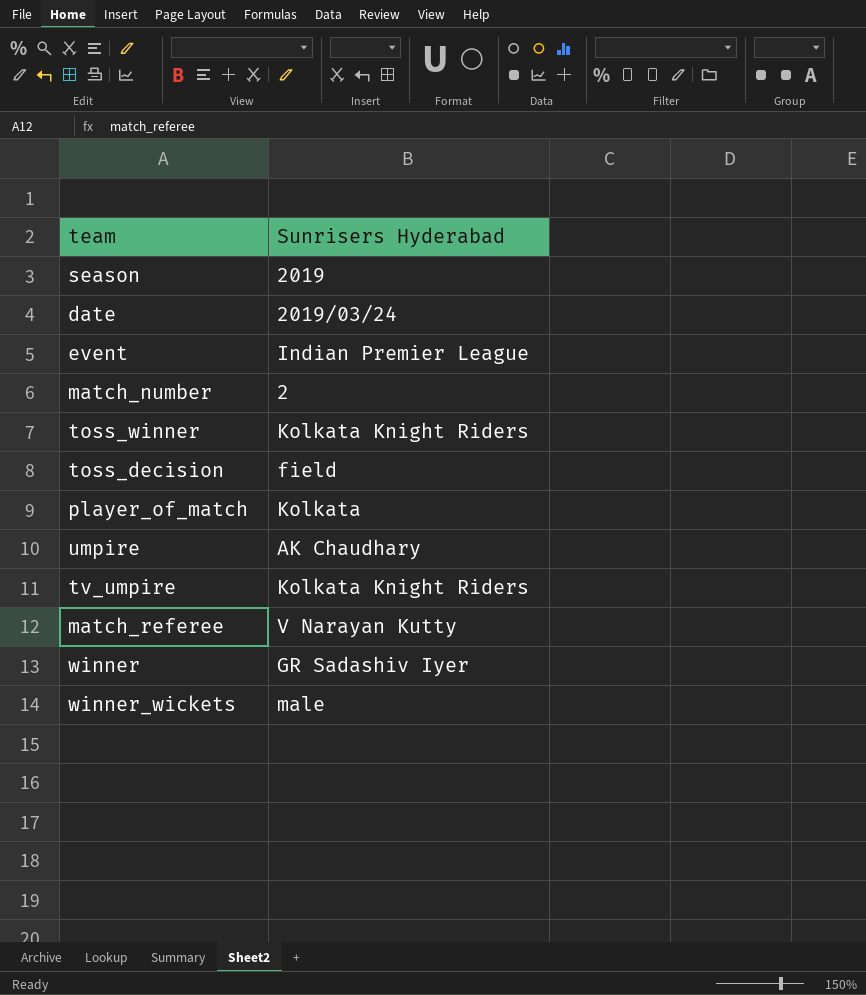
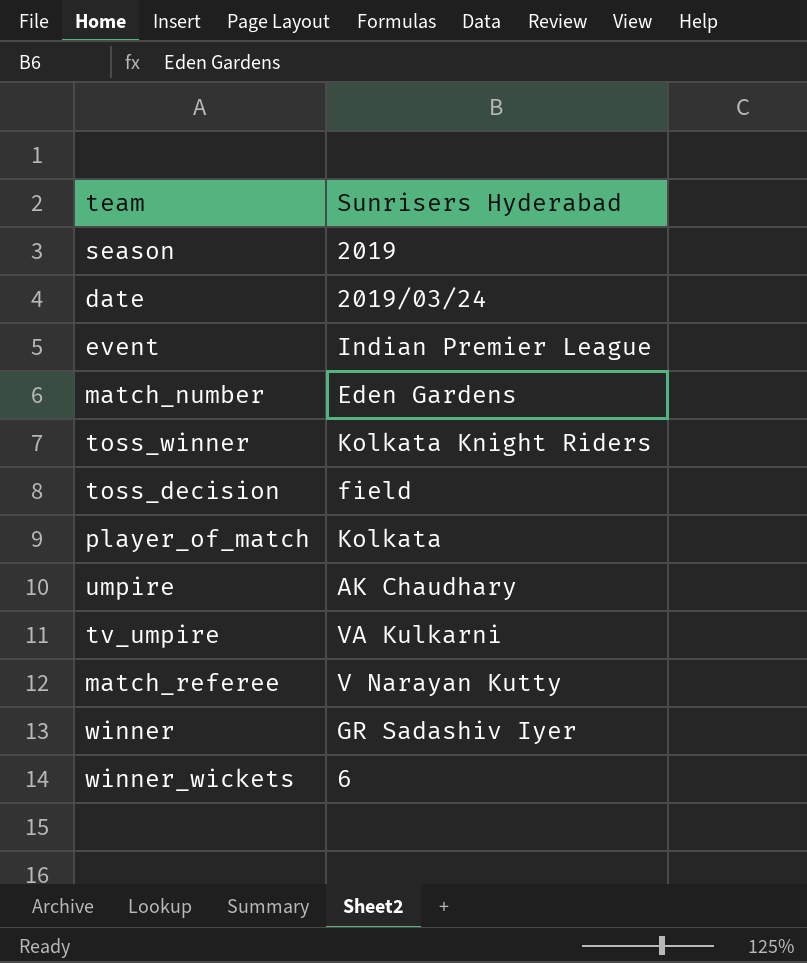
match_number | Sunrisers Hyderabad: 2 -> Eden Gardens
tv_umpire | Sunrisers Hyderabad: Kolkata Knight Riders -> VA Kulkarni
winner_wickets | Sunrisers Hyderabad: male -> 6

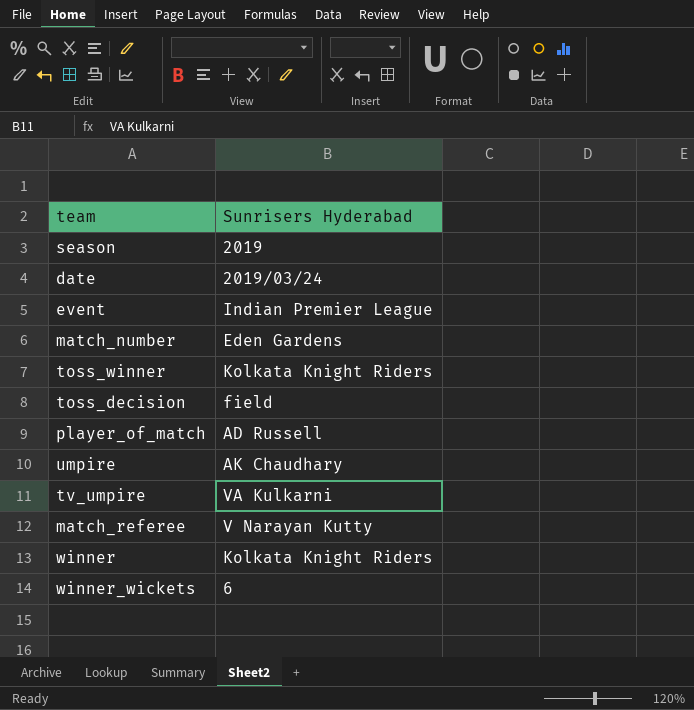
player_of_match | Sunrisers Hyderabad: Kolkata -> AD Russell
winner | Sunrisers Hyderabad: GR Sadashiv Iyer -> Kolkata Knight Riders

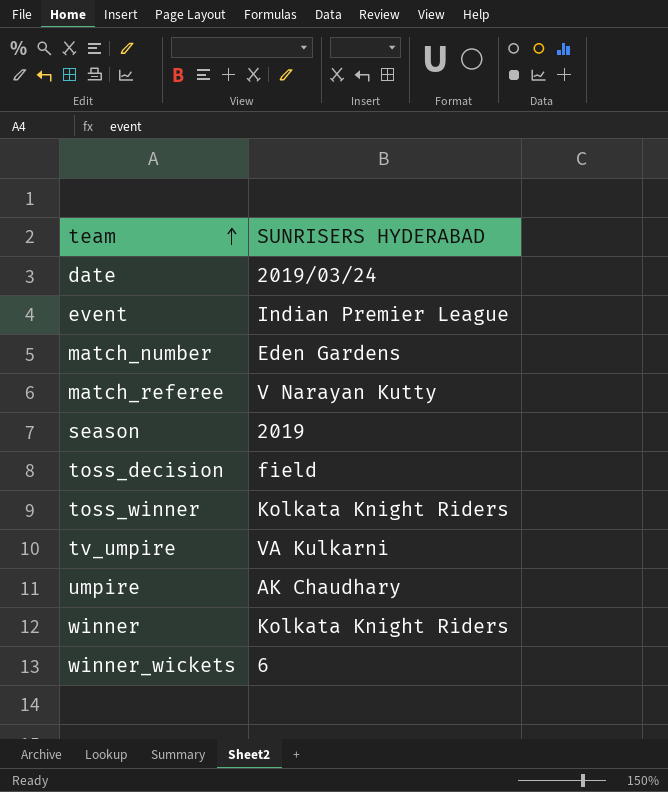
row order: none -> team ascending
column name: Sunrisers Hyderabad -> SUNRISERS HYDERABAD
row player_of_match: AD Russell -> none

